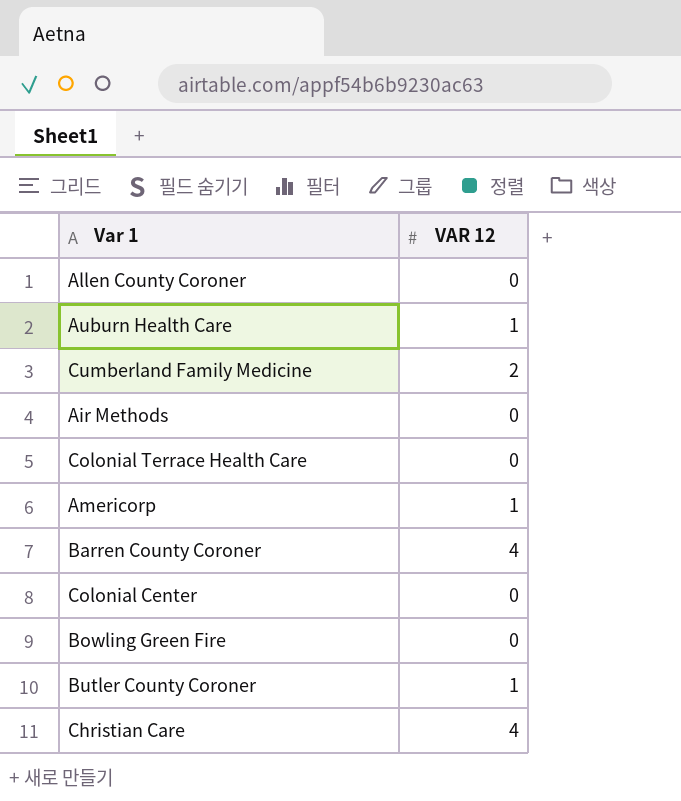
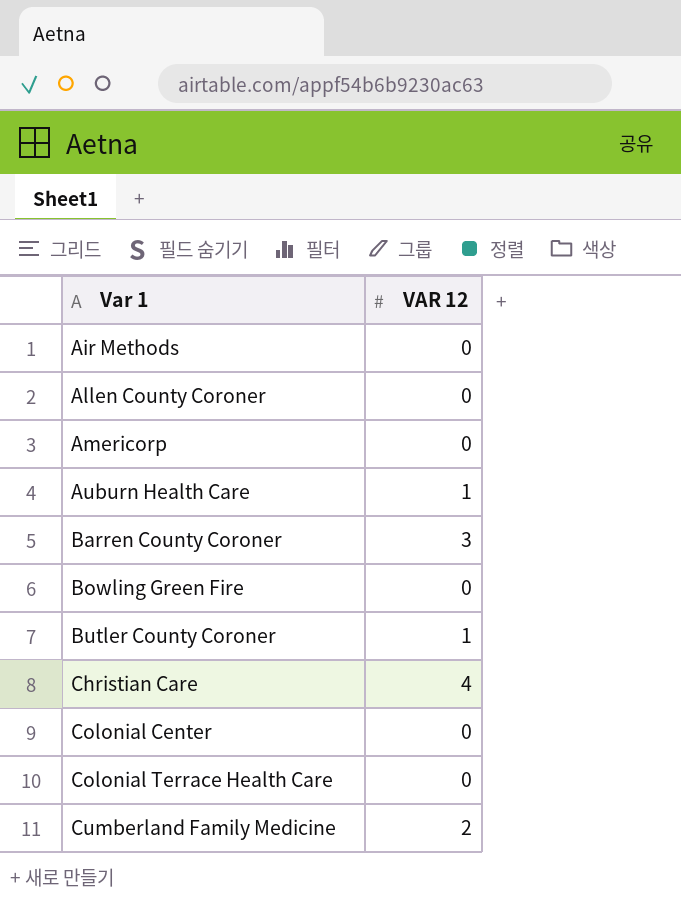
row order: none -> Var 1 ascending
Americorp | VAR 12: 1 -> 0
Barren County Coroner | VAR 12: 4 -> 3

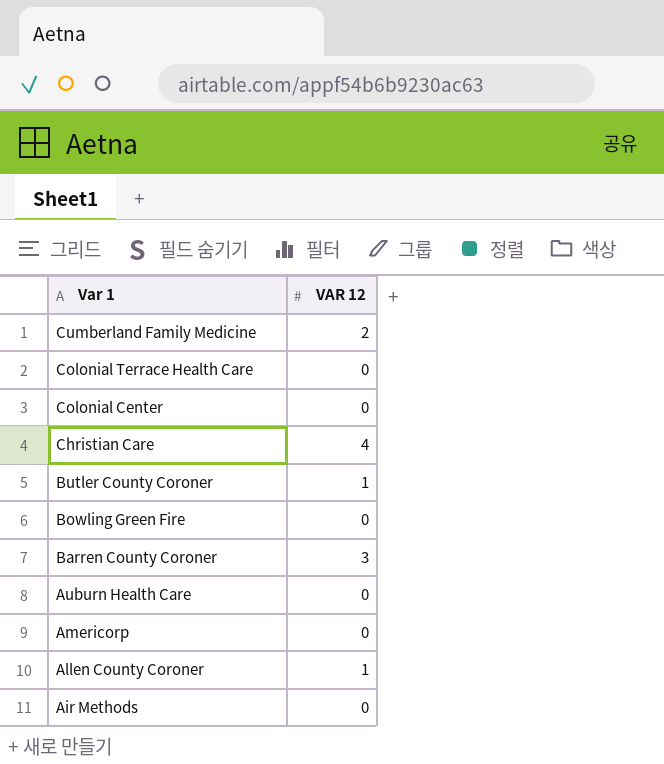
row order: Var 1 ascending -> Var 1 descending
Auburn Health Care | VAR 12: 1 -> 0
Allen County Coroner | VAR 12: 0 -> 1

